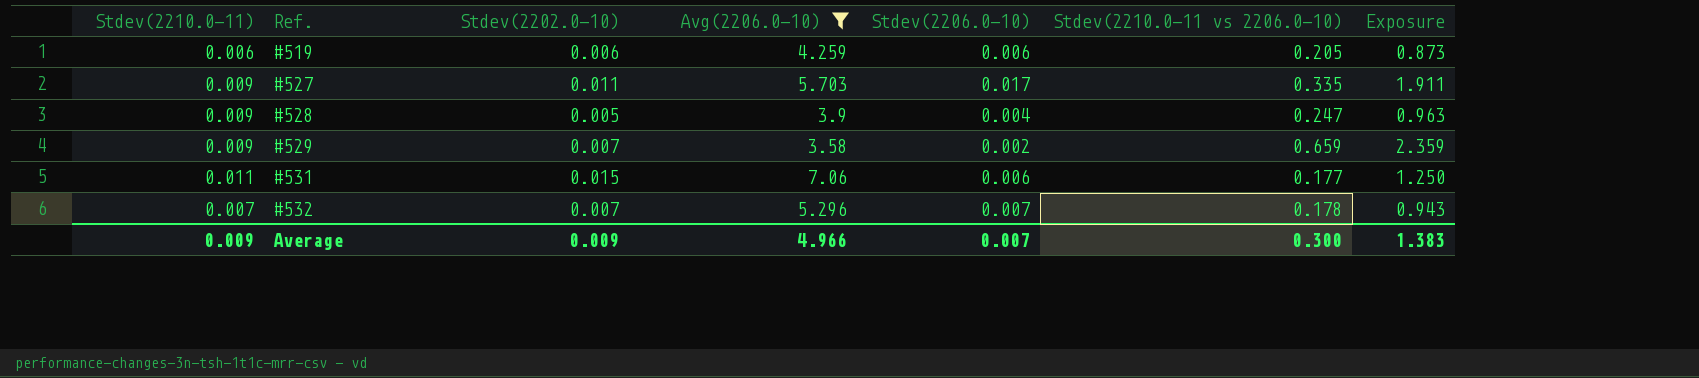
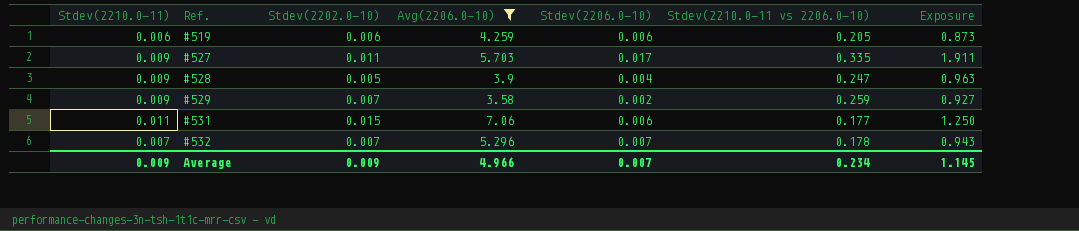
#529 | Stdev(2210.0-11 vs 2206.0-10): 0.659 -> 0.259
#529 | Exposure: 2.359 -> 0.927
Average | Stdev(2210.0-11 vs 2206.0-10): 0.300 -> 0.234
Average | Exposure: 1.383 -> 1.145

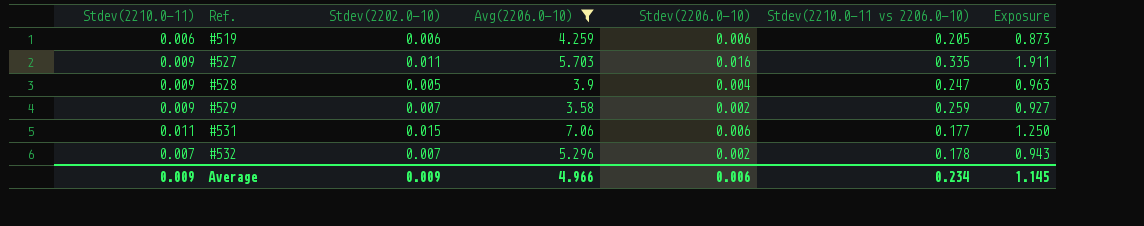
#527 | Stdev(2206.0-10): 0.017 -> 0.016
#532 | Stdev(2206.0-10): 0.007 -> 0.002
Average | Stdev(2206.0-10): 0.007 -> 0.006

